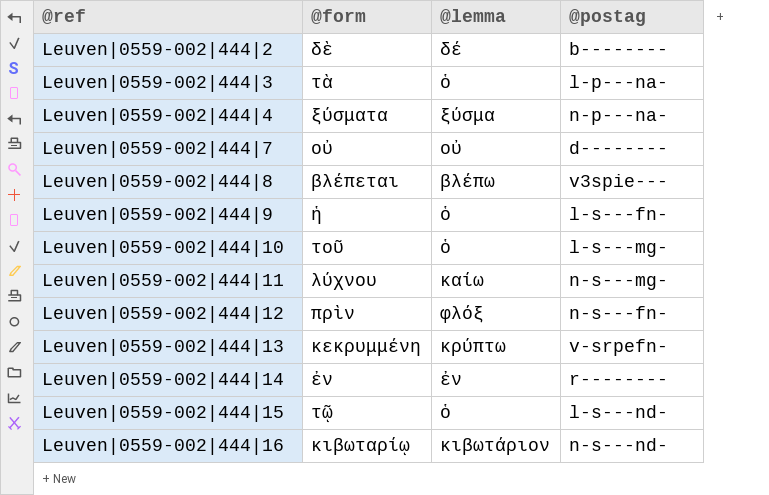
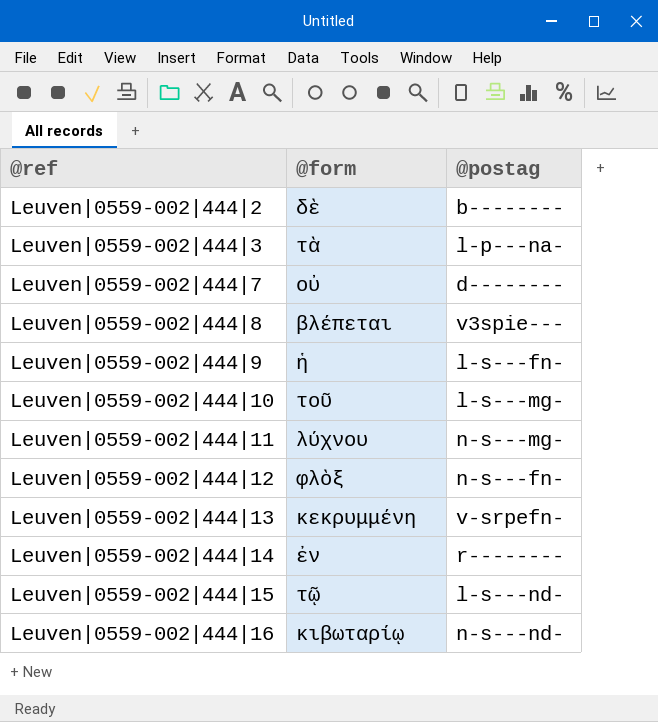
column @lemma | position: 3 -> none
row Leuven|0559-002|444|4: ξύσματα | ξύσμα | n-p---na- -> none
Leuven|0559-002|444|12 | @form: πρὶν -> φλὸξ

